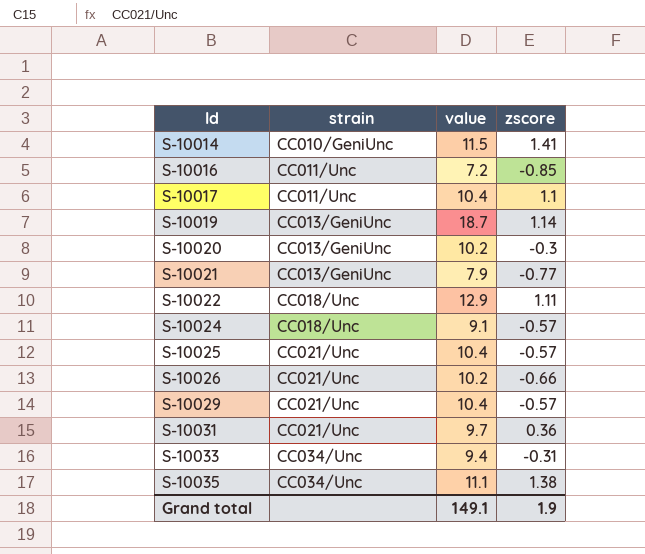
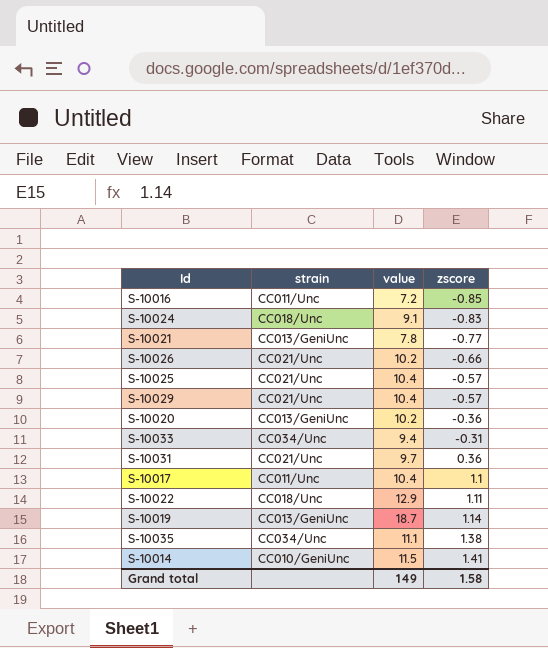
row order: Id ascending -> zscore ascending
S-10024 | zscore: -0.57 -> -0.83
S-10021 | value: 7.9 -> 7.8
S-10020 | zscore: -0.3 -> -0.36
Grand total | value: 149.1 -> 149
Grand total | zscore: 1.9 -> 1.58

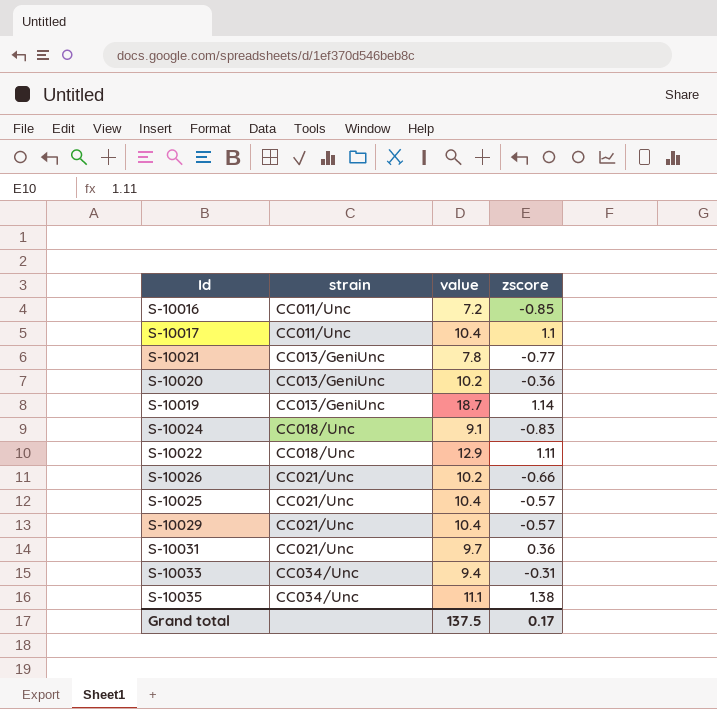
row order: zscore ascending -> strain ascending
row S-10014: CC010/GeniUnc | 11.5 | 1.41 -> none
Grand total | value: 149 -> 137.5
Grand total | zscore: 1.58 -> 0.17

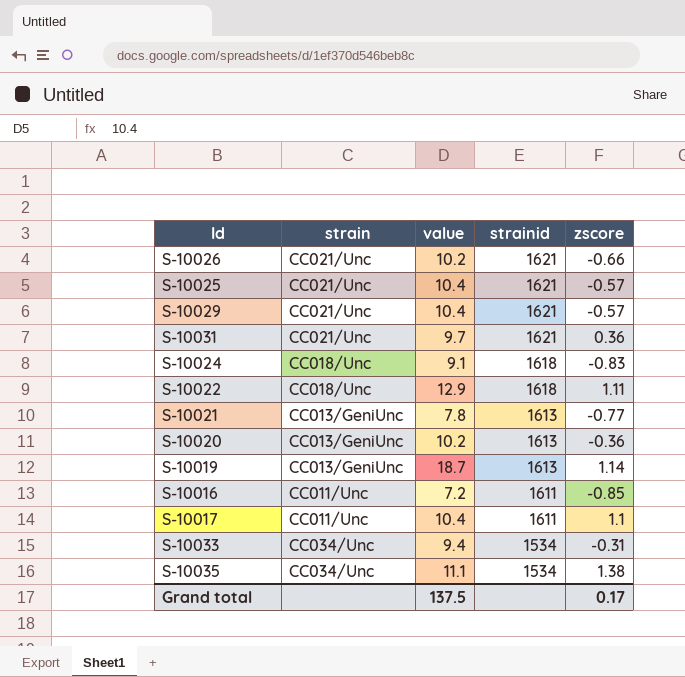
row order: strain ascending -> strainid descending
column strainid | position: none -> 4

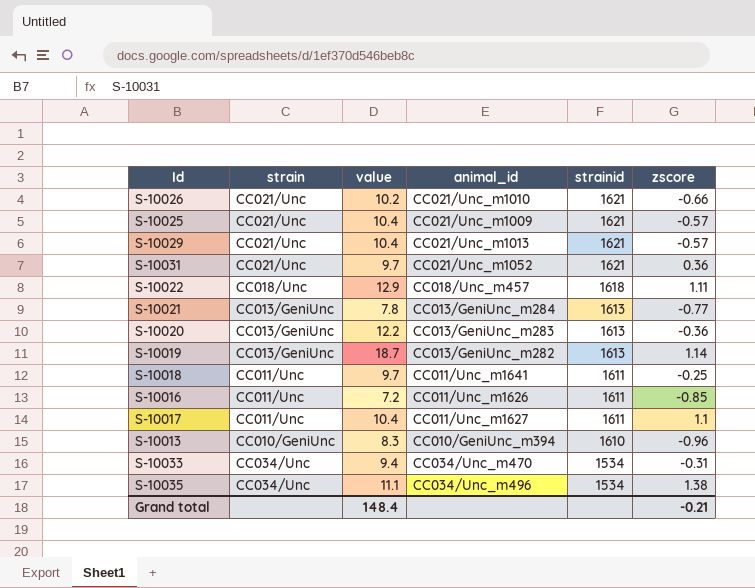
column animal_id | position: none -> 4
row S-10024: CC018/Unc | 9.1 | 1618 | -0.83 -> none
S-10020 | value: 10.2 -> 12.2
row S-10018: none -> CC011/Unc | 9.7 | CC011/Unc_m1641 | 1611 | -0.25
row S-10013: none -> CC010/GeniUnc | 8.3 | CC010/GeniUnc_m394 | 1610 | -0.96
Grand total | value: 137.5 -> 148.4
Grand total | zscore: 0.17 -> -0.21

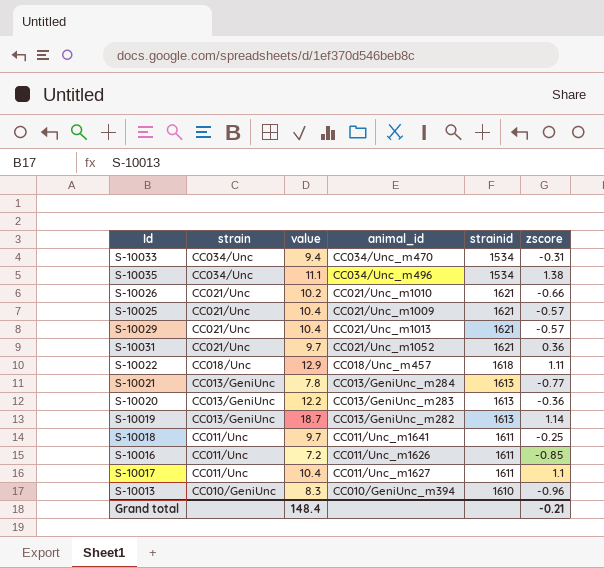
row order: strainid descending -> strain descending

